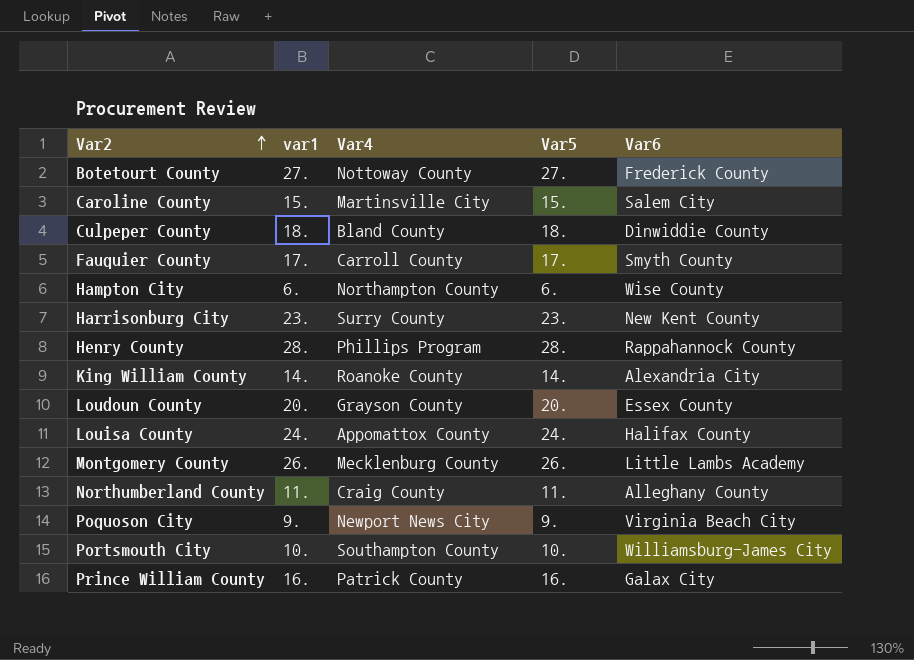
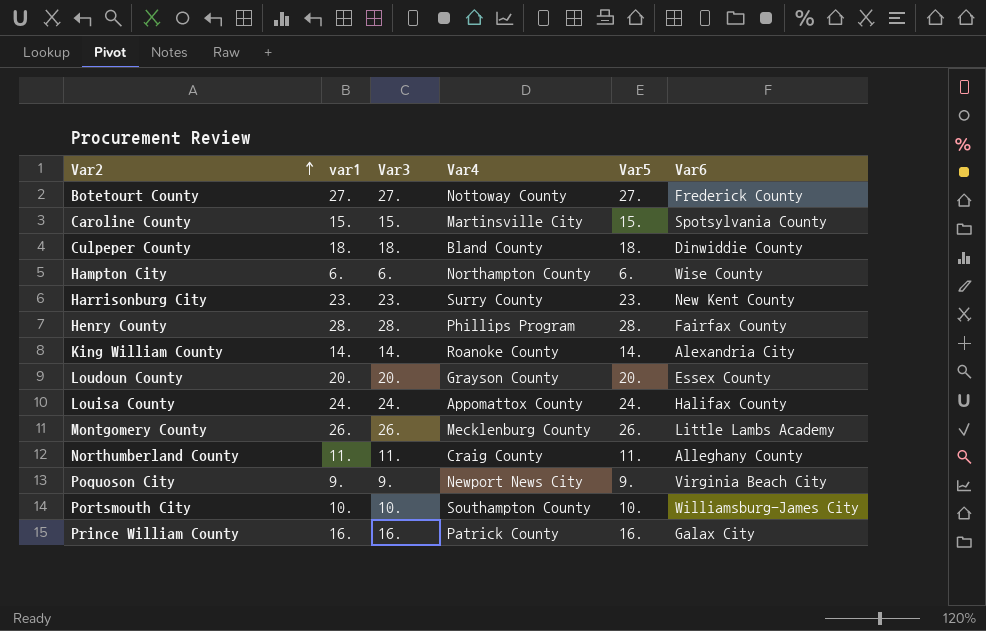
column Var3 | position: none -> 3
row Fauquier County: 17. | Carroll County | 17. | Smyth County -> none
Caroline County | Var6: Salem City -> Spotsylvania County
Henry County | Var6: Rappahannock County -> Fairfax County

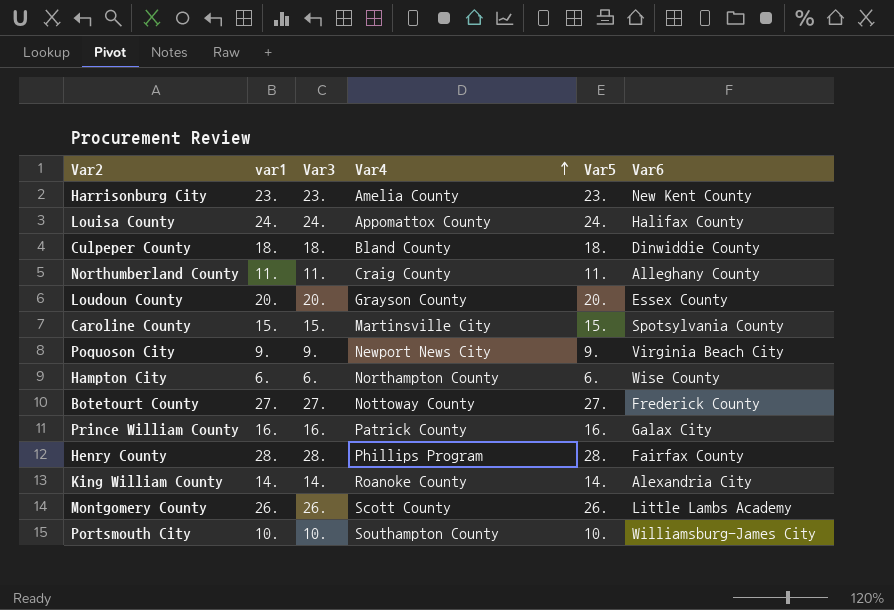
row order: Var2 ascending -> Var4 ascending
Harrisonburg City | Var4: Surry County -> Amelia County
Montgomery County | Var4: Mecklenburg County -> Scott County

